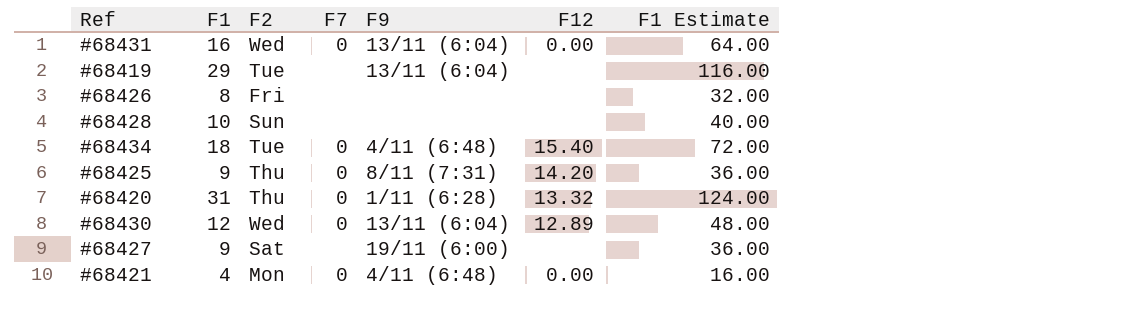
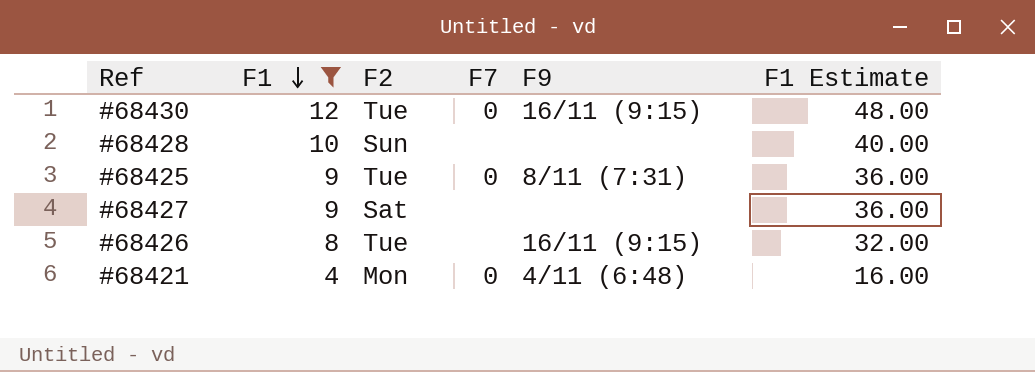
filter: none -> F1 <= 12
row order: none -> F1 descending
column F12 | position: 6 -> none
#68430 | F2: Wed -> Tue
#68430 | F9: 13/11 (6:04) -> 16/11 (9:15)
#68425 | F2: Thu -> Tue
#68427 | F9: 19/11 (6:00) -> none
#68426 | F2: Fri -> Tue
#68426 | F9: none -> 16/11 (9:15)

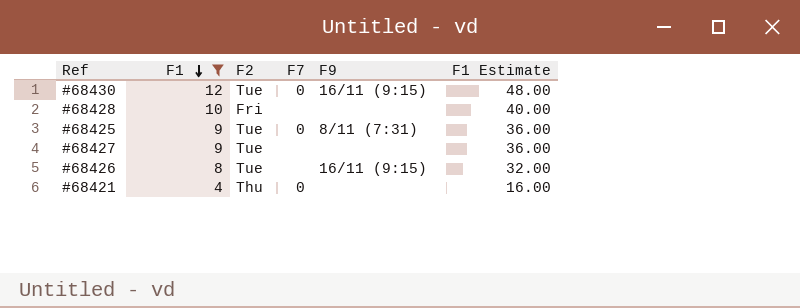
#68428 | F2: Sun -> Fri
#68427 | F2: Sat -> Tue
#68421 | F2: Mon -> Thu
#68421 | F9: 4/11 (6:48) -> none

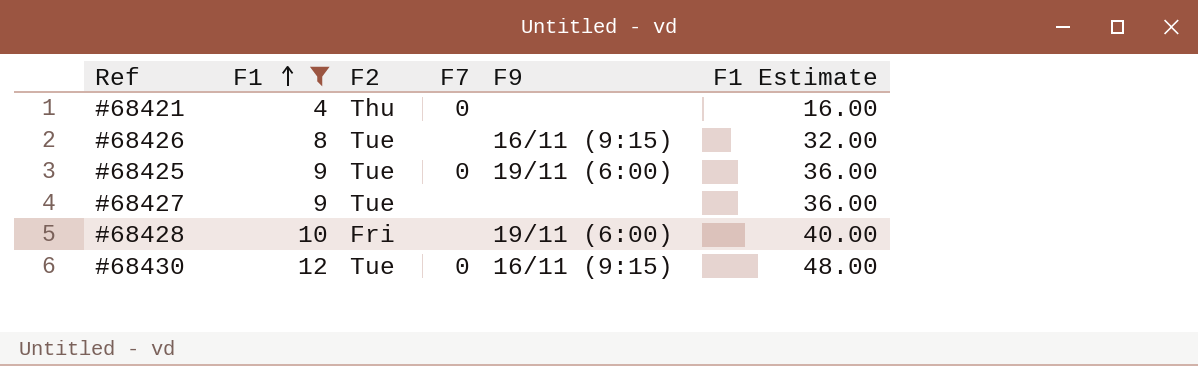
row order: F1 descending -> F1 ascending
#68425 | F9: 8/11 (7:31) -> 19/11 (6:00)
#68428 | F9: none -> 19/11 (6:00)

